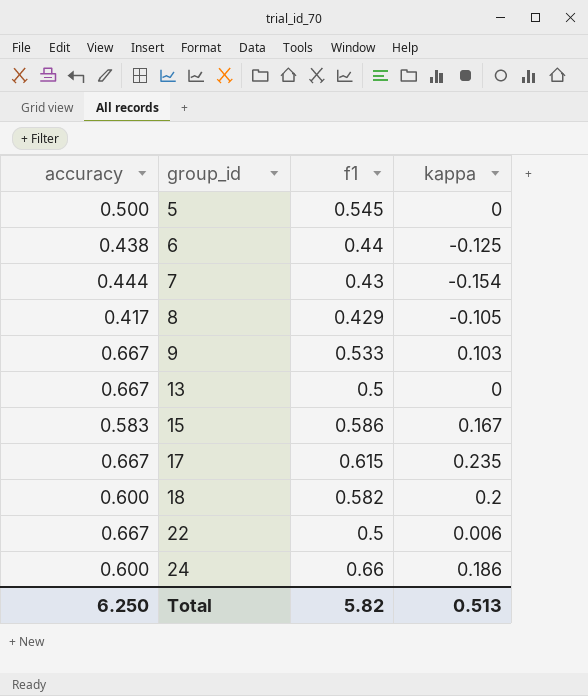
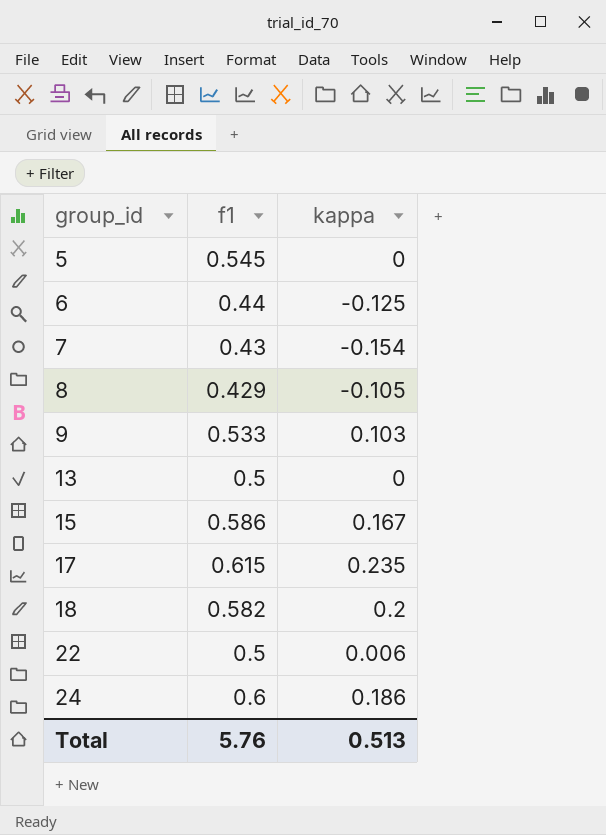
column accuracy | position: 1 -> none
24 | f1: 0.66 -> 0.6
Total | f1: 5.82 -> 5.76

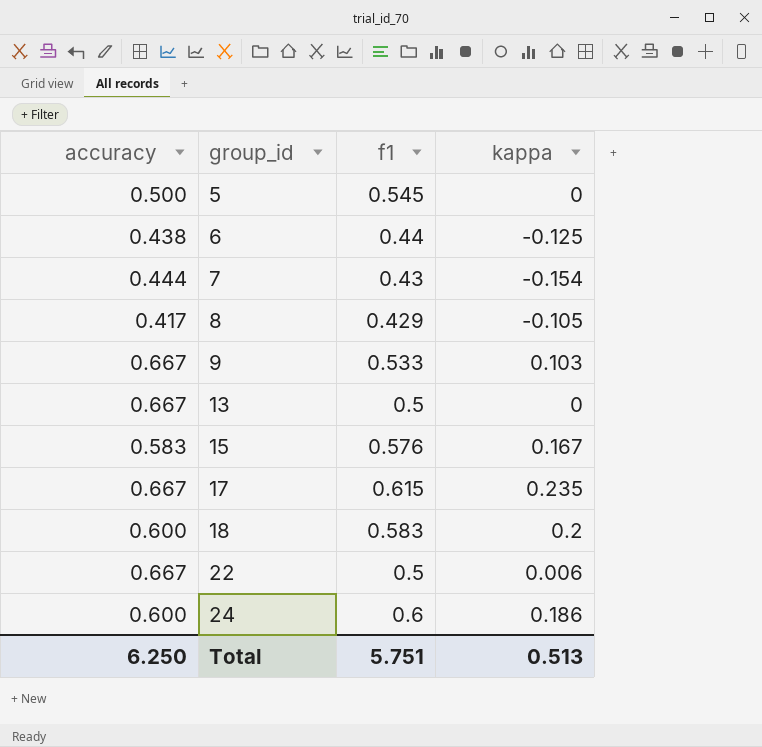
column accuracy | position: none -> 1
15 | f1: 0.586 -> 0.576
18 | f1: 0.582 -> 0.583
Total | f1: 5.76 -> 5.751

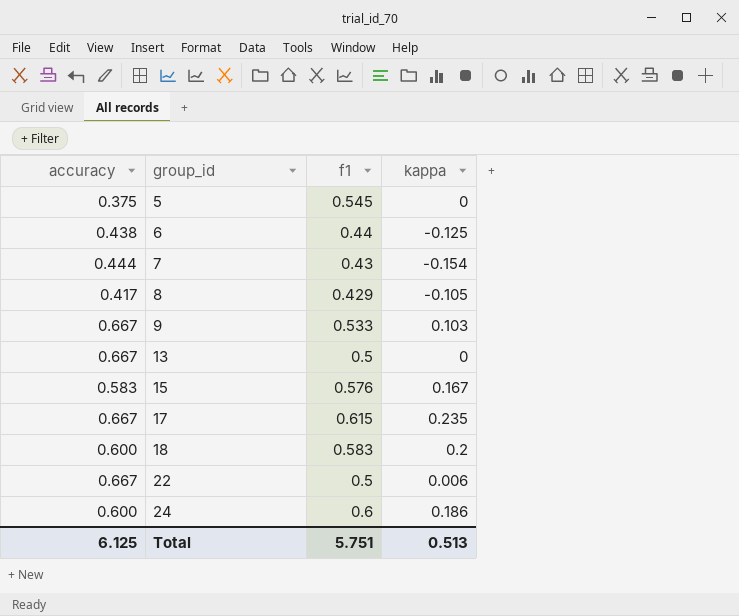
5 | accuracy: 0.500 -> 0.375
Total | accuracy: 6.250 -> 6.125

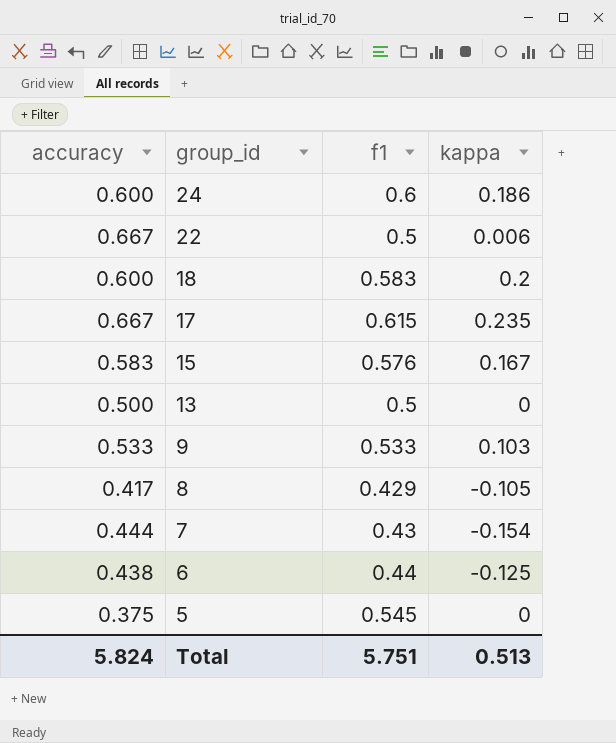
row order: group_id ascending -> group_id descending
13 | accuracy: 0.667 -> 0.500
9 | accuracy: 0.667 -> 0.533
Total | accuracy: 6.125 -> 5.824

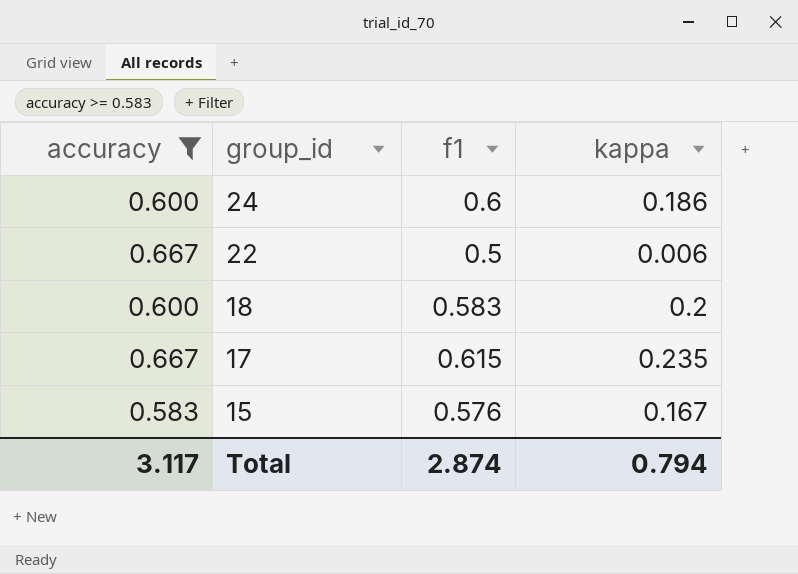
filter: none -> accuracy >= 0.583
Total | accuracy: 5.824 -> 3.117
Total | f1: 5.751 -> 2.874
Total | kappa: 0.513 -> 0.794

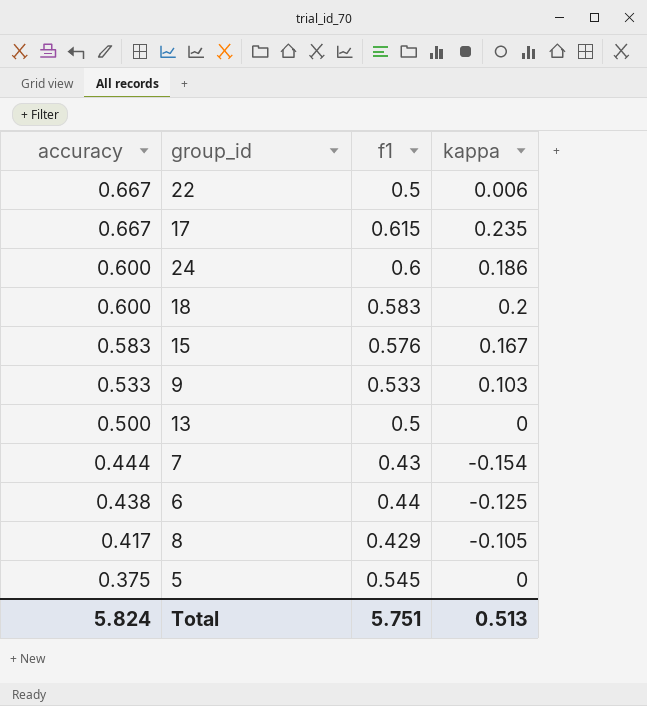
filter: accuracy >= 0.583 -> none
row order: group_id descending -> accuracy descending
Total | accuracy: 3.117 -> 5.824
Total | f1: 2.874 -> 5.751
Total | kappa: 0.794 -> 0.513

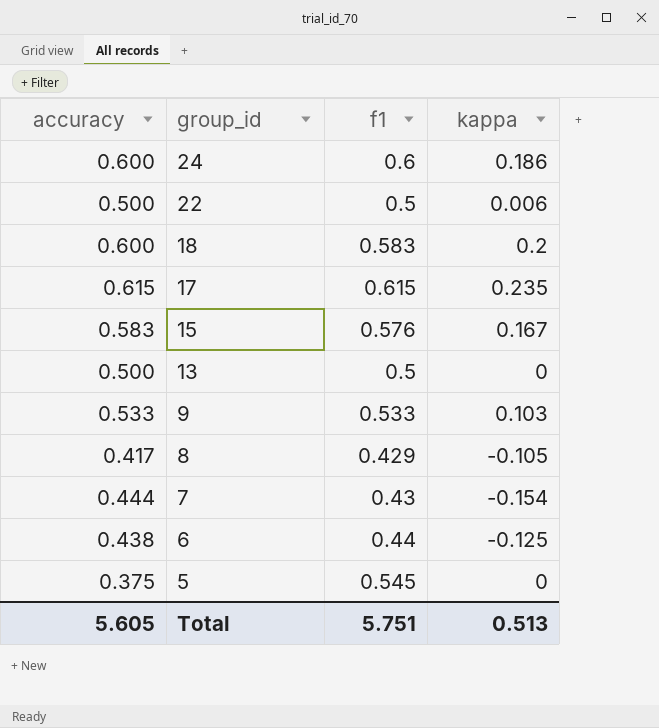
row order: accuracy descending -> group_id descending
22 | accuracy: 0.667 -> 0.500
17 | accuracy: 0.667 -> 0.615
Total | accuracy: 5.824 -> 5.605

